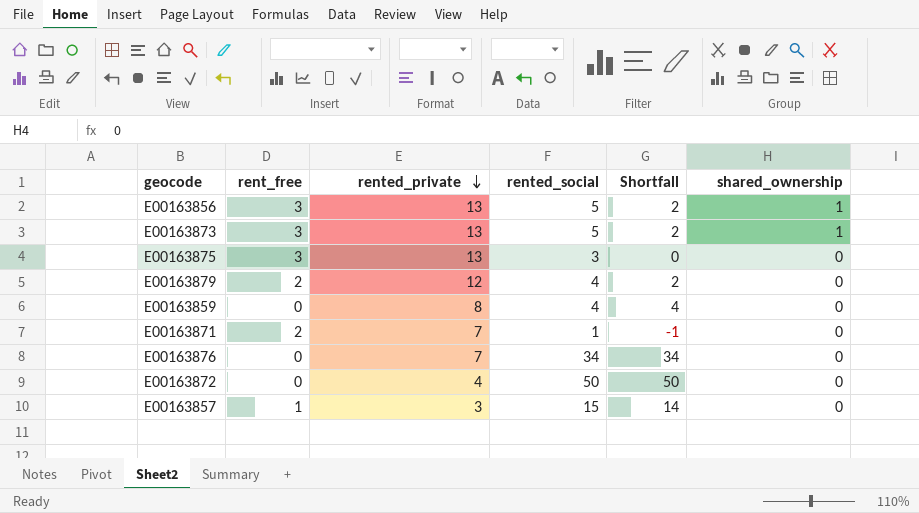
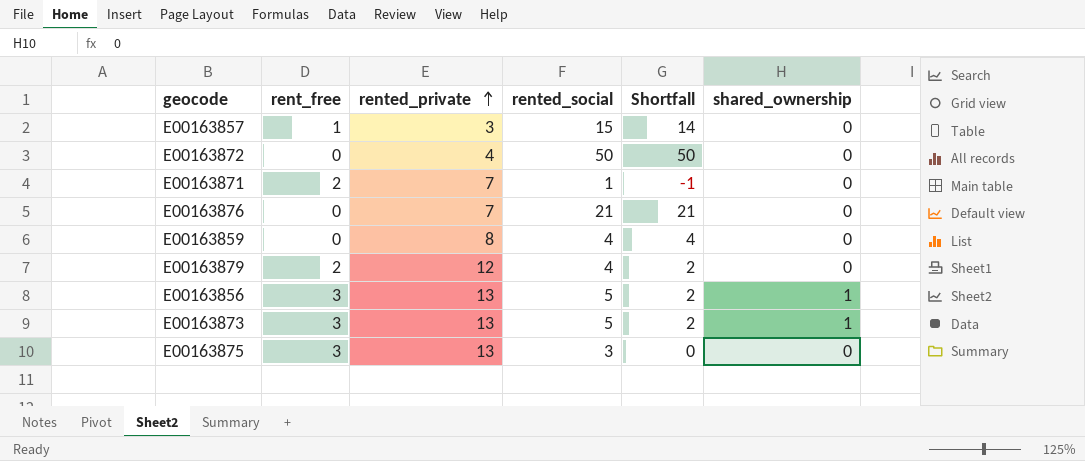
row order: rented_private descending -> rented_private ascending
E00163876 | rented_social: 34 -> 21
E00163876 | Shortfall: 34 -> 21

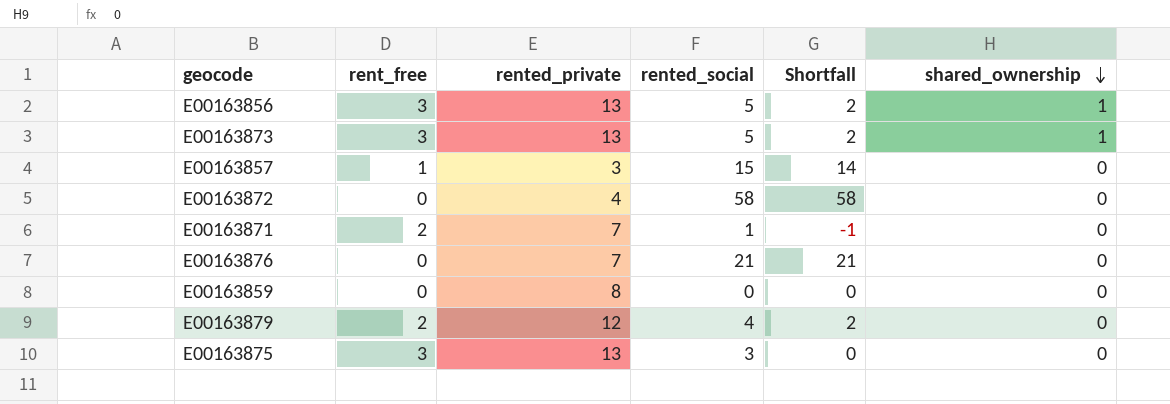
row order: rented_private ascending -> shared_ownership descending
E00163872 | rented_social: 50 -> 58
E00163872 | Shortfall: 50 -> 58
E00163859 | rented_social: 4 -> 0
E00163859 | Shortfall: 4 -> 0

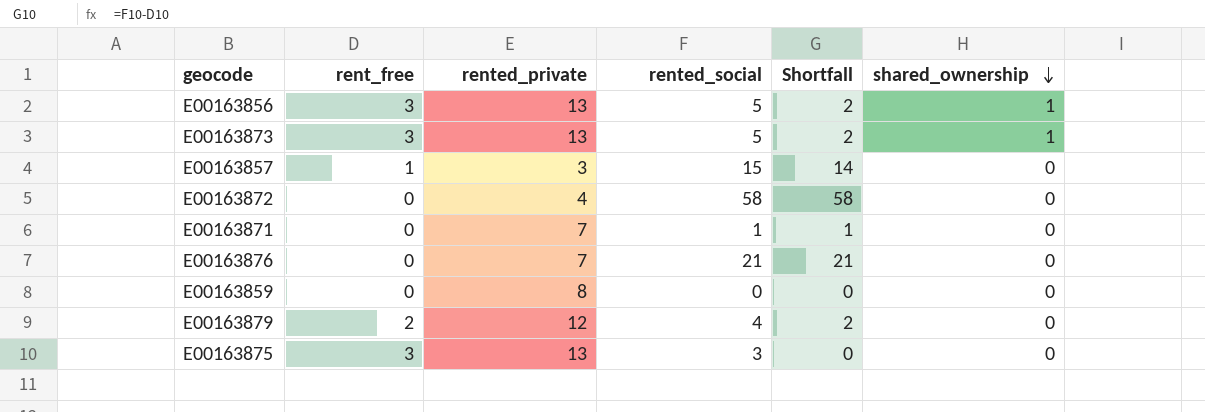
E00163871 | rent_free: 2 -> 0
E00163871 | Shortfall: -1 -> 1

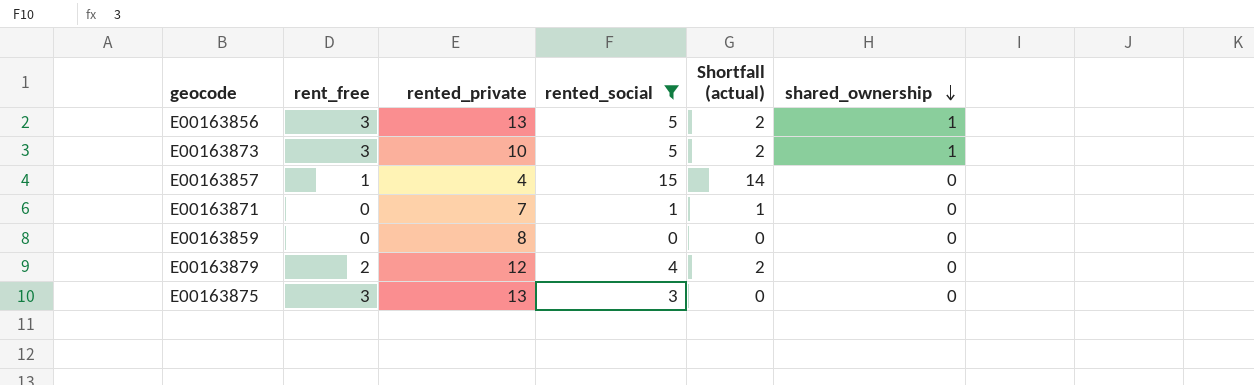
filter: none -> rented_social <= 15
column name: Shortfall -> Shortfall (actual)
E00163873 | rented_private: 13 -> 10
E00163857 | rented_private: 3 -> 4

